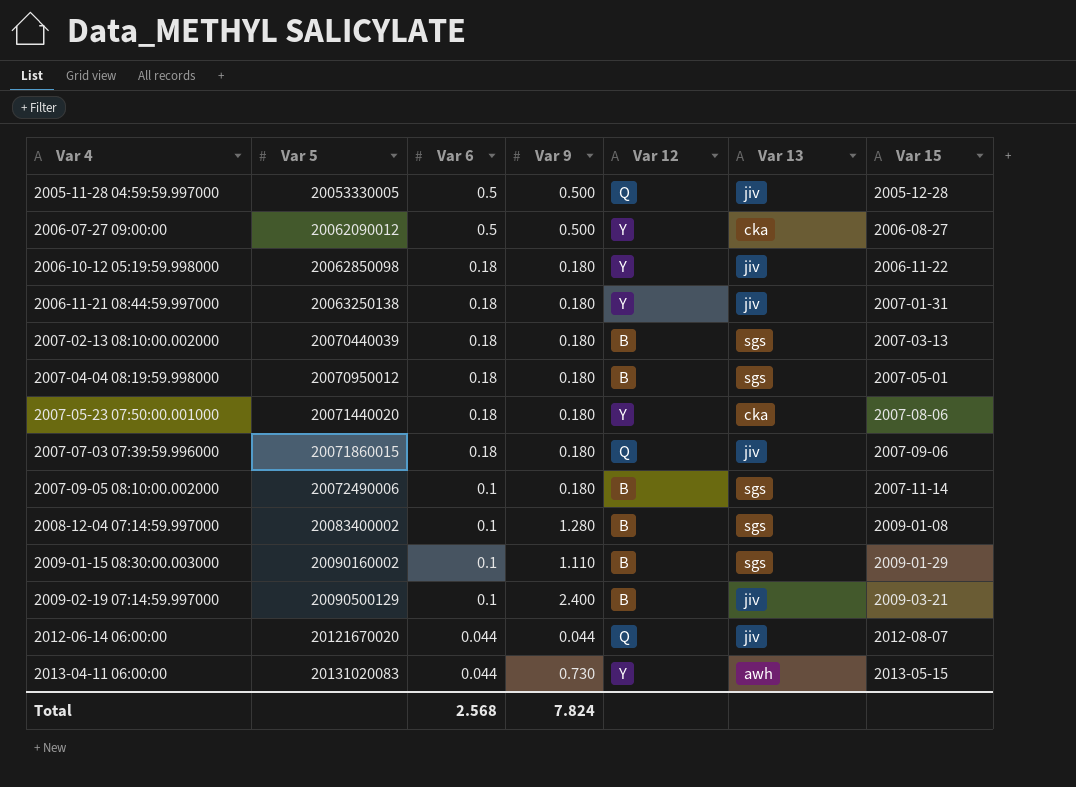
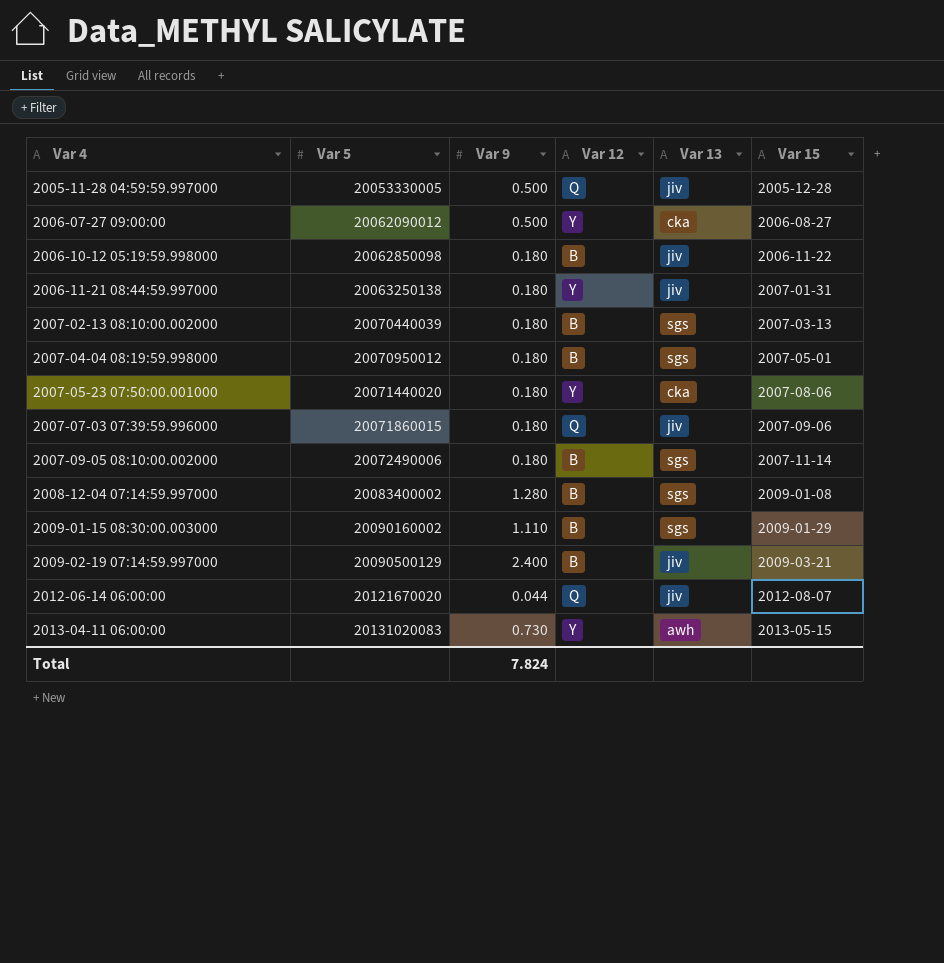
column Var 6 | position: 3 -> none
2006-10-12 05:19:59.998000 | Var 12: Y -> B

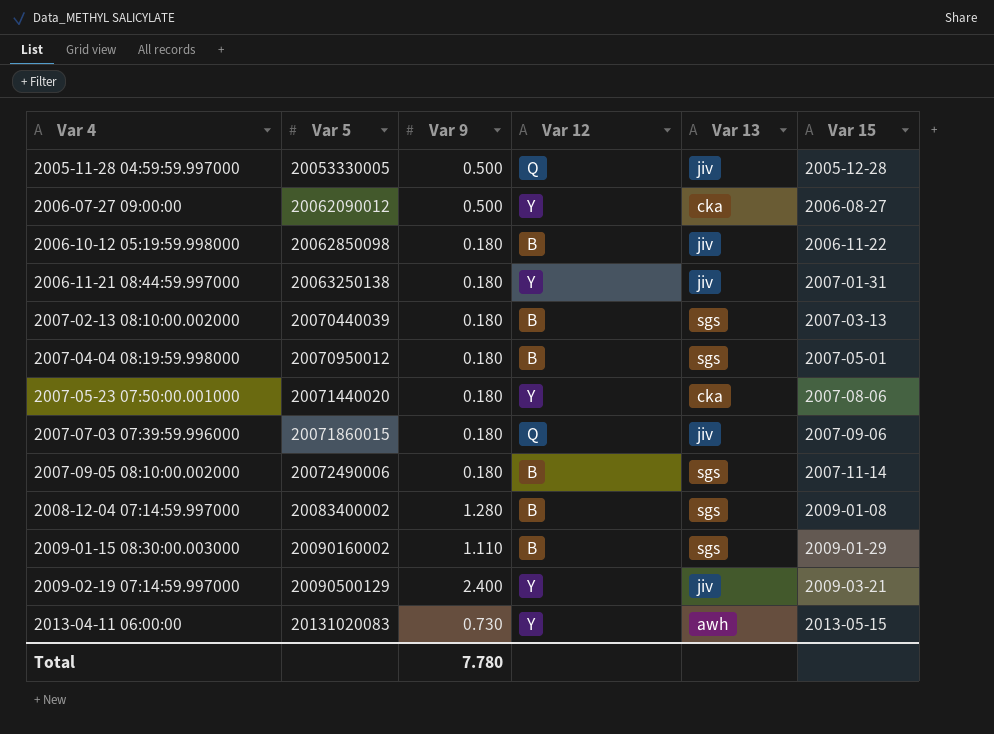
row 2012-06-14 06:00:00: 20121670020 | 0.044 | Q | jiv | 2012-08-07 -> none
2009-02-19 07:14:59.997000 | Var 12: B -> Y
Total | Var 9: 7.824 -> 7.780

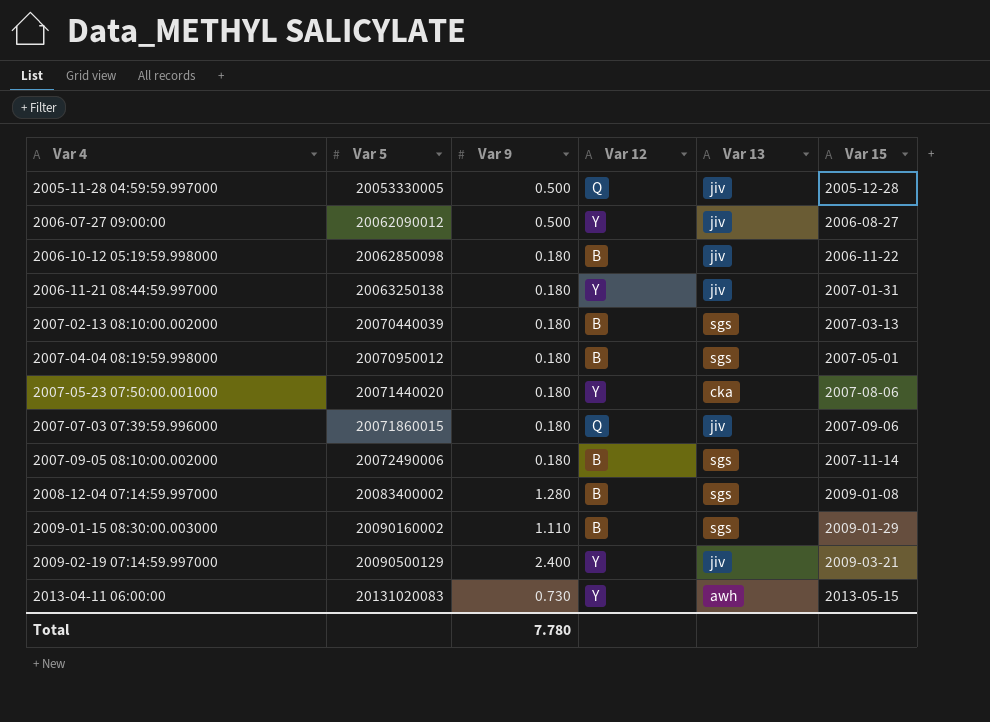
2006-07-27 09:00:00 | Var 13: cka -> jiv

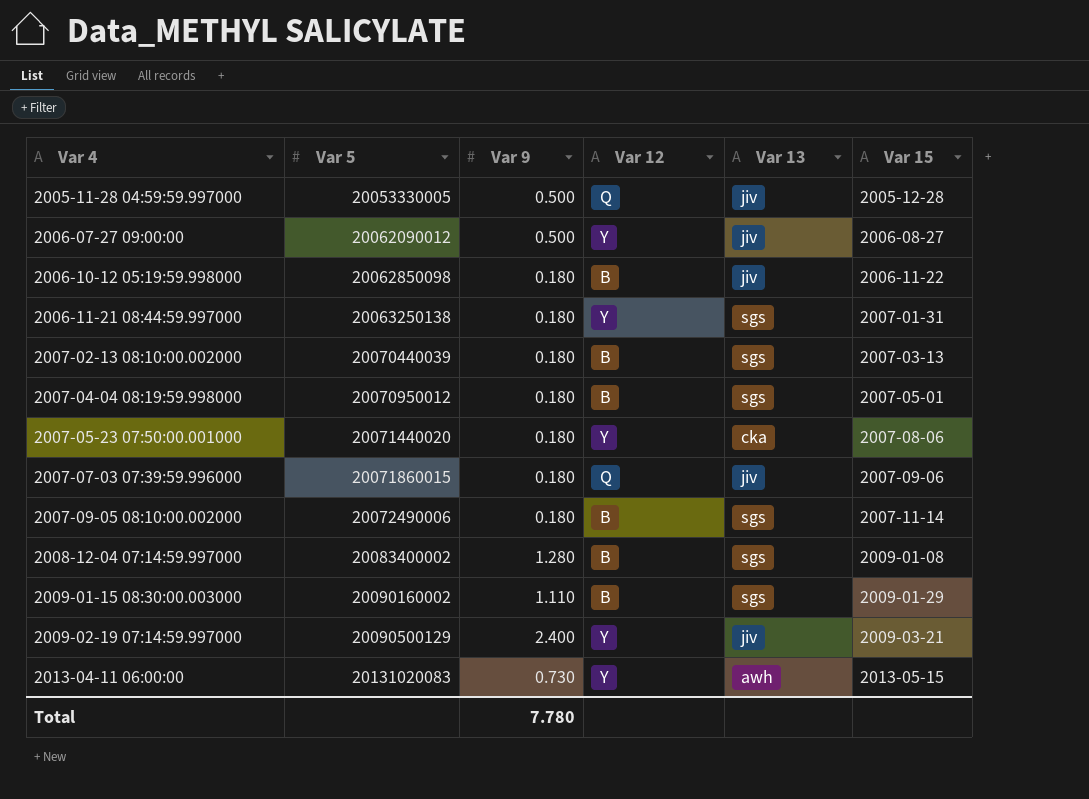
2006-11-21 08:44:59.997000 | Var 13: jiv -> sgs

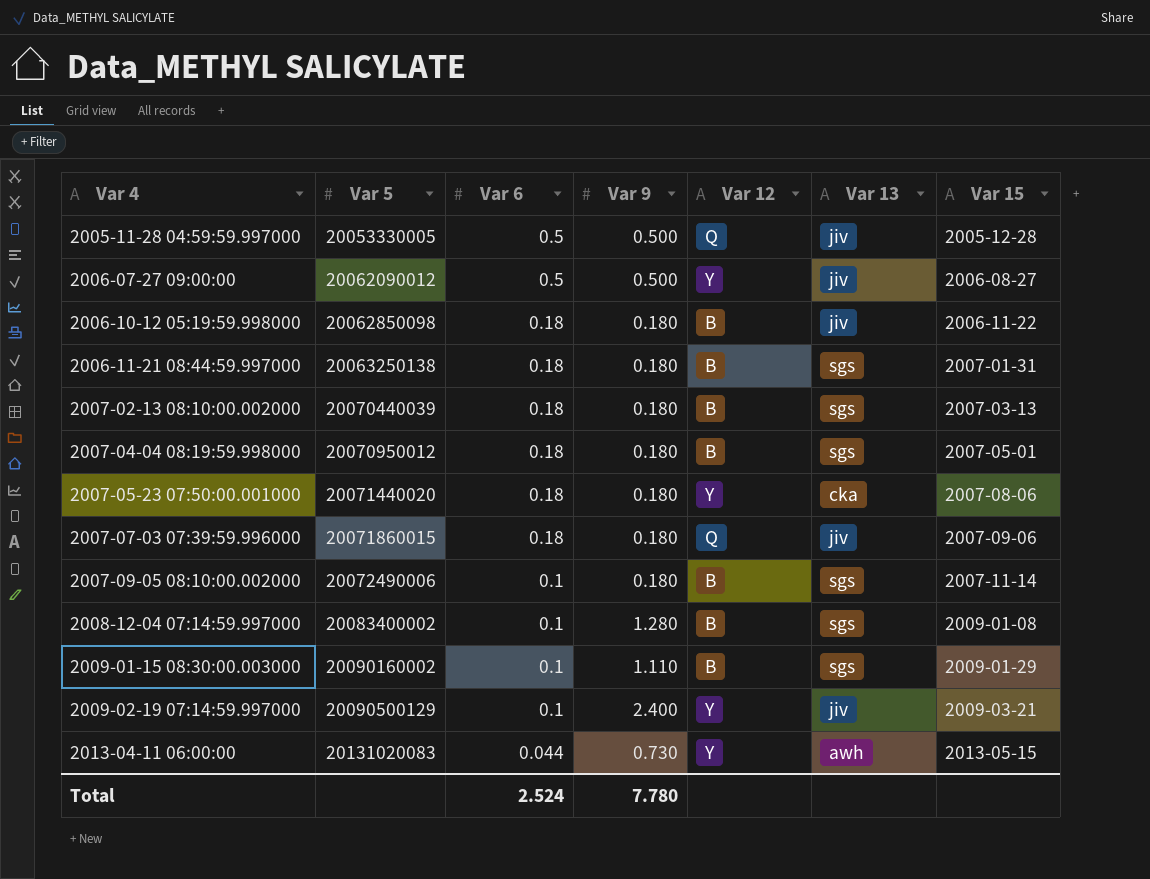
column Var 6 | position: none -> 3
2006-11-21 08:44:59.997000 | Var 12: Y -> B

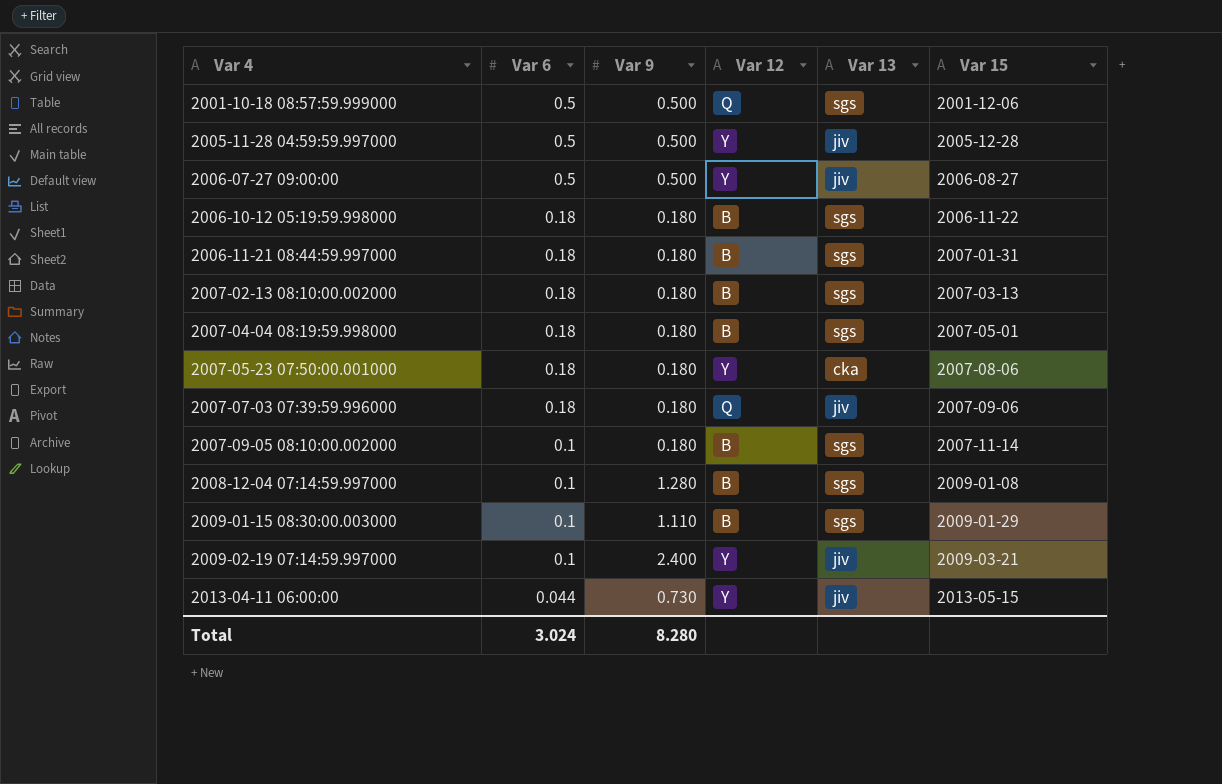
column Var 5 | position: 2 -> none
row 2001-10-18 08:57:59.999000: none -> 0.5 | 0.500 | Q | sgs | 2001-12-06
2005-11-28 04:59:59.997000 | Var 12: Q -> Y
2006-10-12 05:19:59.998000 | Var 13: jiv -> sgs
2013-04-11 06:00:00 | Var 13: awh -> jiv
Total | Var 6: 2.524 -> 3.024
Total | Var 9: 7.780 -> 8.280

